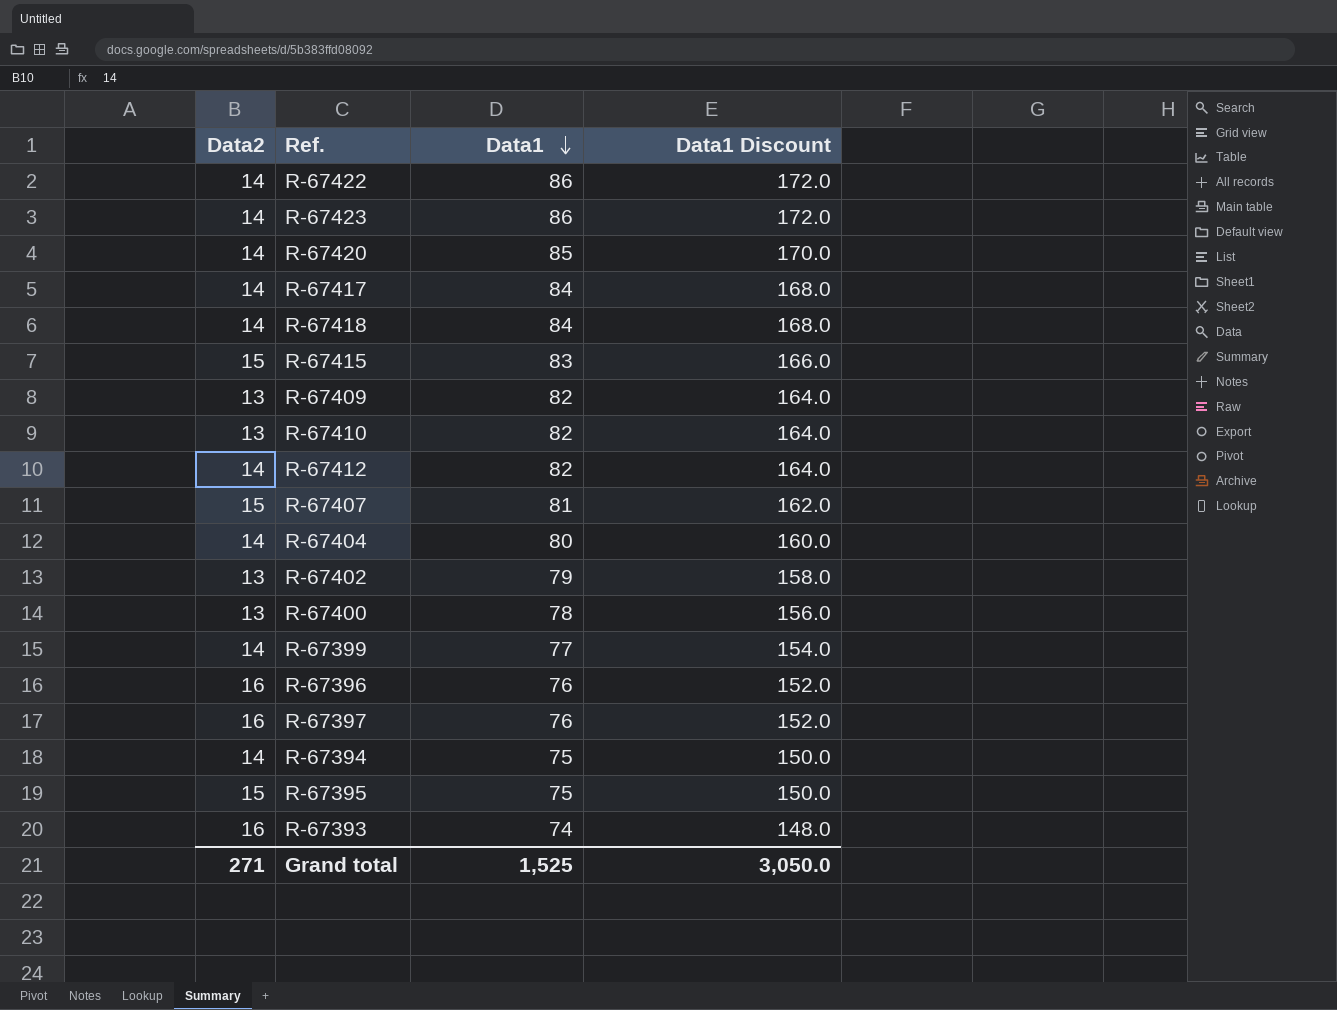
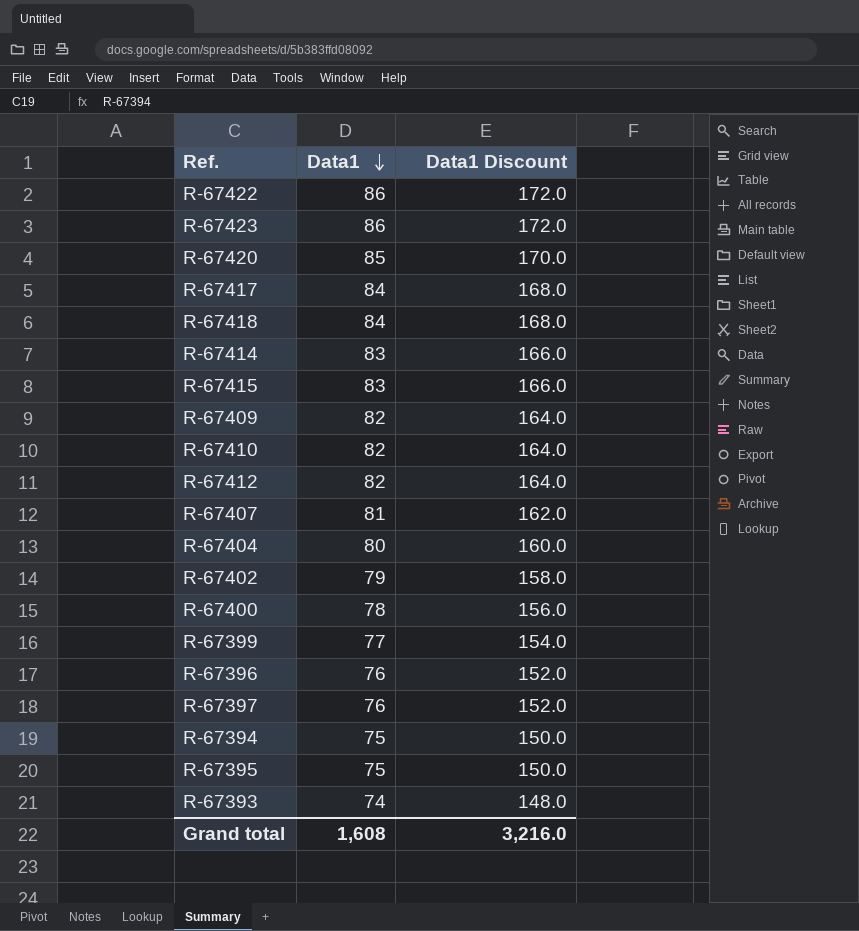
column Data2 | position: 1 -> none
row R-67414: none -> 83 | 166.0
Grand total | Data1: 1,525 -> 1,608
Grand total | Data1 Discount: 3,050.0 -> 3,216.0

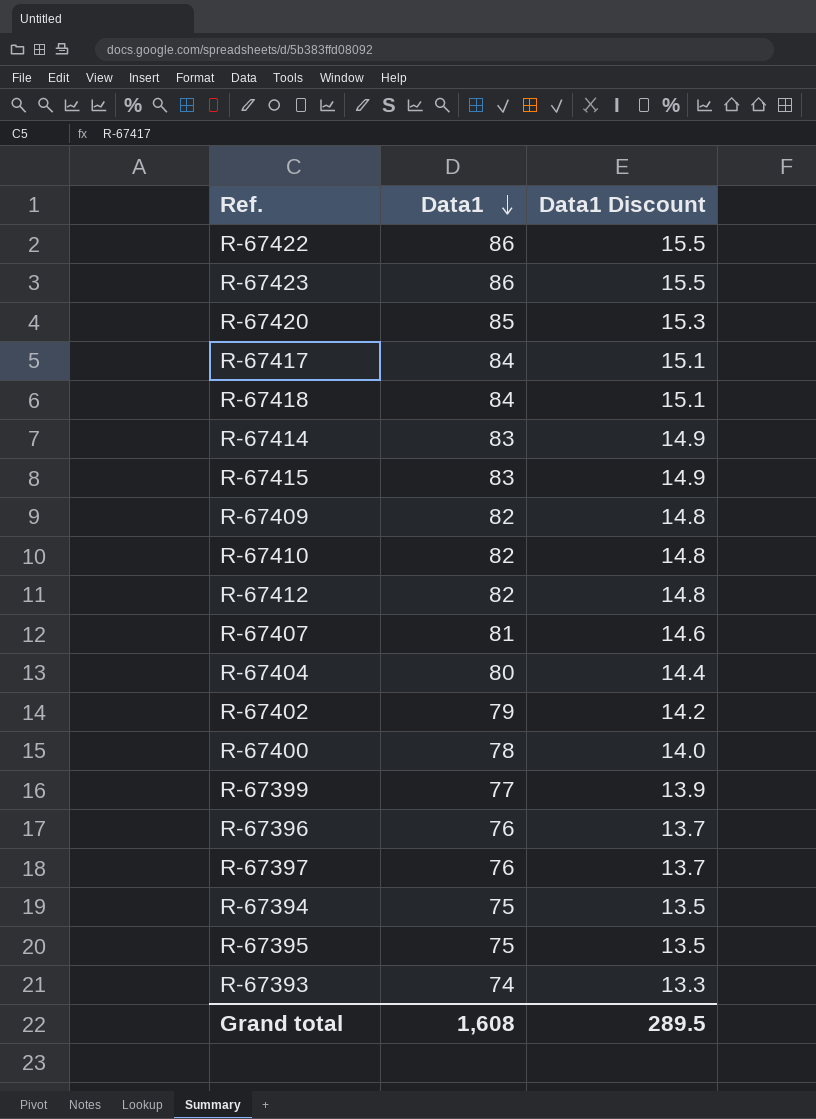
column Data1 Discount | formula: [Data1] * 2 -> [Data1] * 0.18
Grand total | Data1 Discount: 3,216.0 -> 289.5

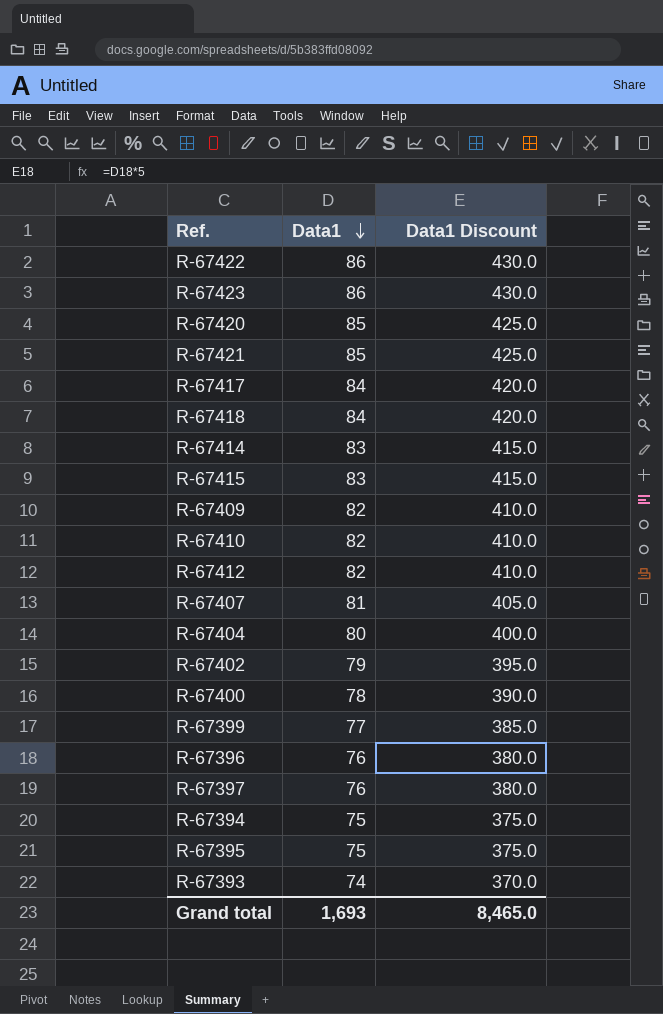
column Data1 Discount | formula: [Data1] * 0.18 -> [Data1] * 5
row R-67421: none -> 85 | 425.0
Grand total | Data1: 1,608 -> 1,693
Grand total | Data1 Discount: 289.5 -> 8,465.0

